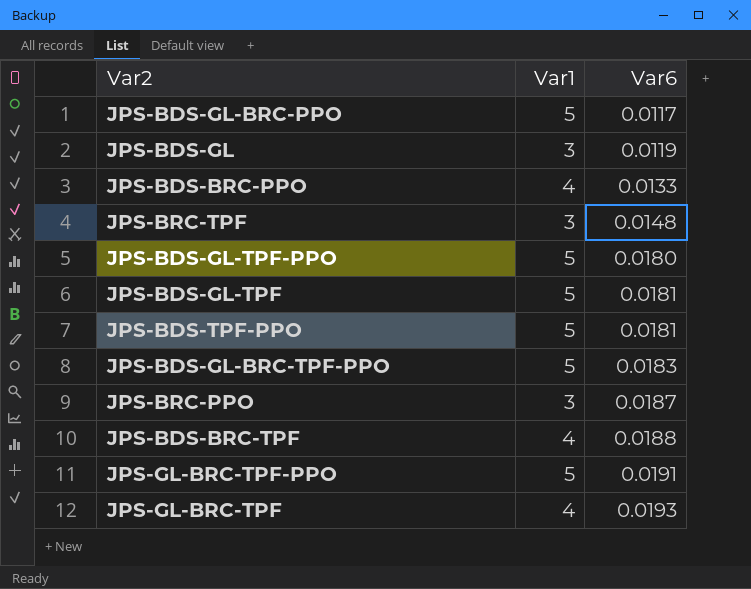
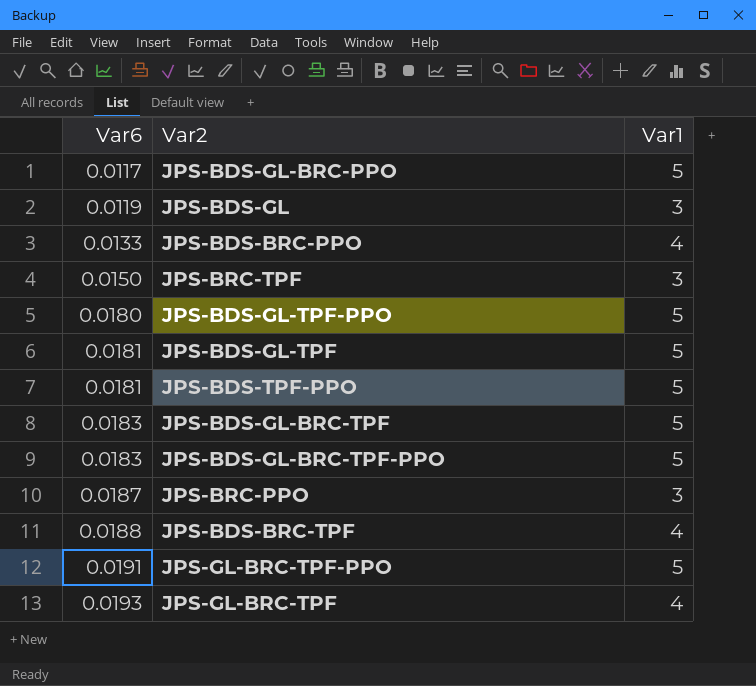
column Var6 | position: 3 -> 1
JPS-BRC-TPF | Var6: 0.0148 -> 0.0150
row JPS-BDS-GL-BRC-TPF: none -> 0.0183 | 5

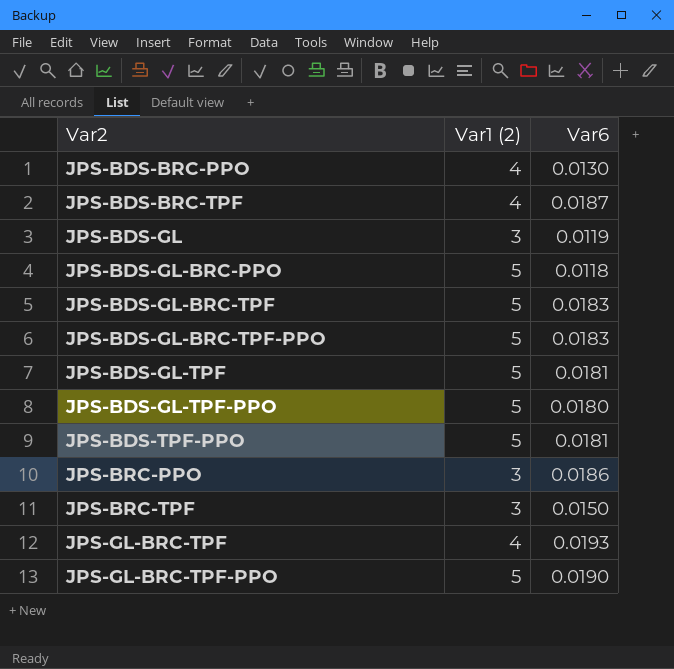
row order: Var6 ascending -> Var2 ascending
column name: Var1 -> Var1 (2)
column Var6 | position: 1 -> 3
JPS-BDS-BRC-PPO | Var6: 0.0133 -> 0.0130
JPS-BDS-BRC-TPF | Var6: 0.0188 -> 0.0187
JPS-BDS-GL-BRC-PPO | Var6: 0.0117 -> 0.0118
JPS-BRC-PPO | Var6: 0.0187 -> 0.0186
JPS-GL-BRC-TPF-PPO | Var6: 0.0191 -> 0.0190

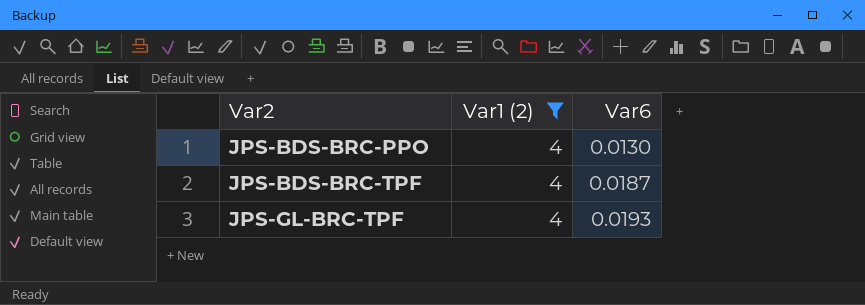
filter: none -> Var1 (2) = 4

